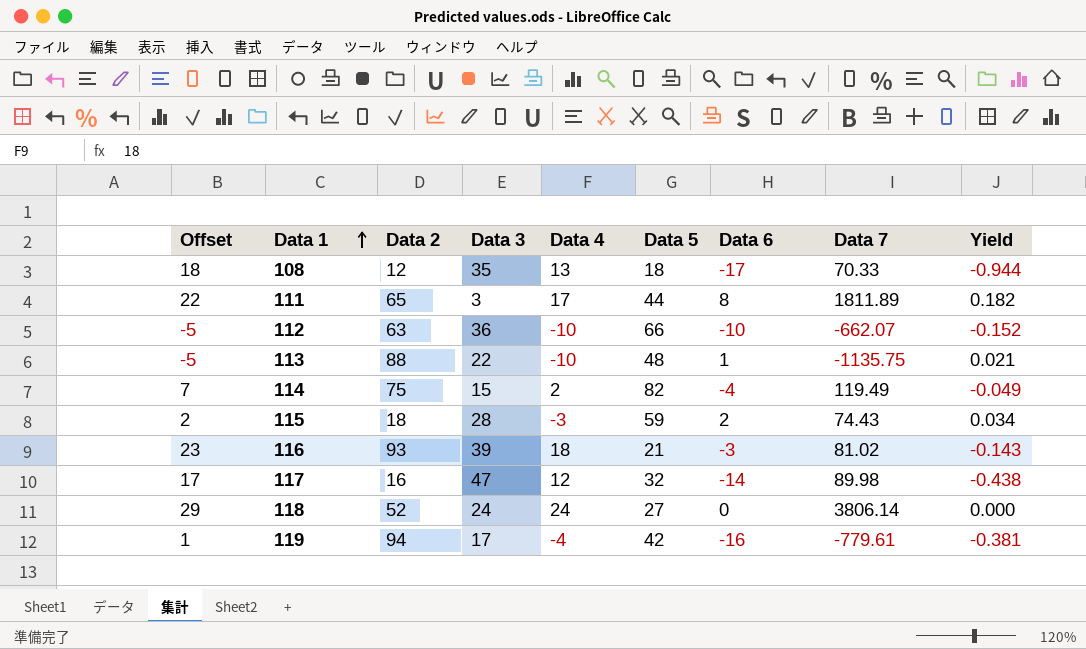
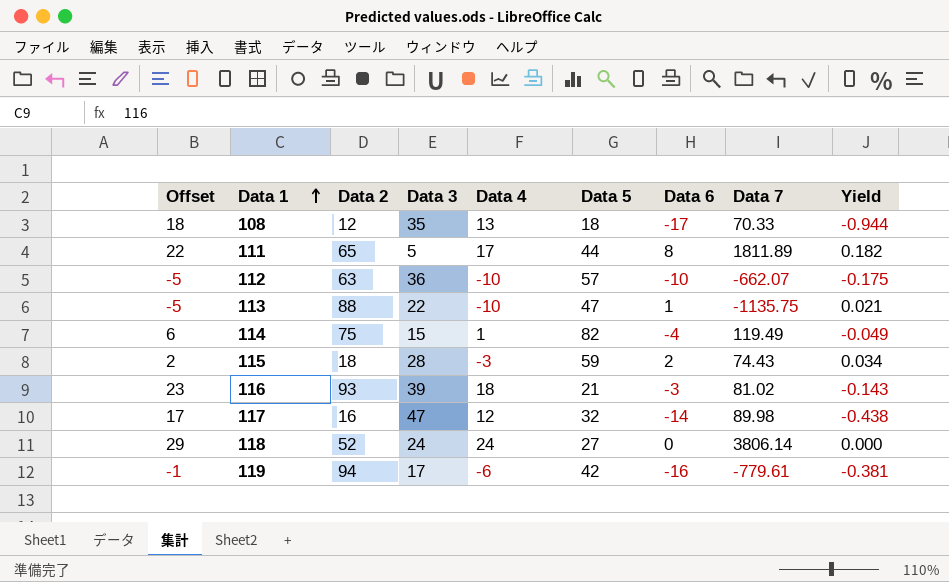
111 | Data 3: 3 -> 5
112 | Data 5: 66 -> 57
112 | Yield: -0.152 -> -0.175
113 | Data 5: 48 -> 47
114 | Offset: 7 -> 6
114 | Data 4: 2 -> 1
119 | Offset: 1 -> -1
119 | Data 4: -4 -> -6

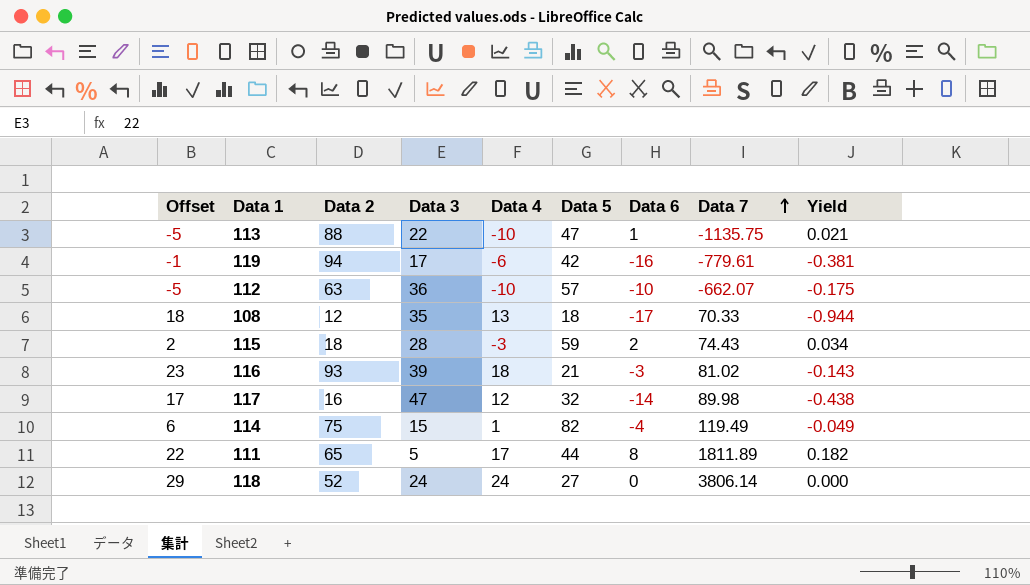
row order: Data 1 ascending -> Data 7 ascending

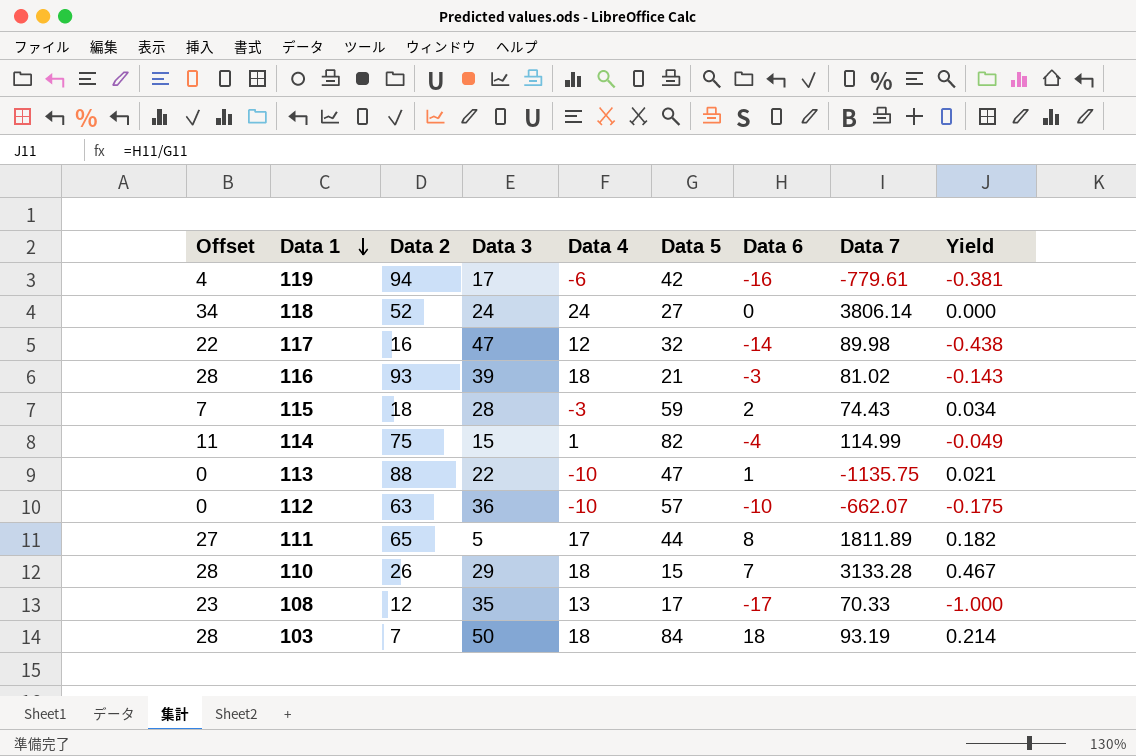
row order: Data 7 ascending -> Data 1 descending
column Offset | formula: [Data 4] + 5 -> [Data 4] + 10
114 | Data 7: 119.49 -> 114.99
row 110: none -> 28 | 26 | 29 | 18 | 15 | 7 | 3133.28 | 0.467
108 | Data 5: 18 -> 17
108 | Yield: -0.944 -> -1.000
row 103: none -> 28 | 7 | 50 | 18 | 84 | 18 | 93.19 | 0.214

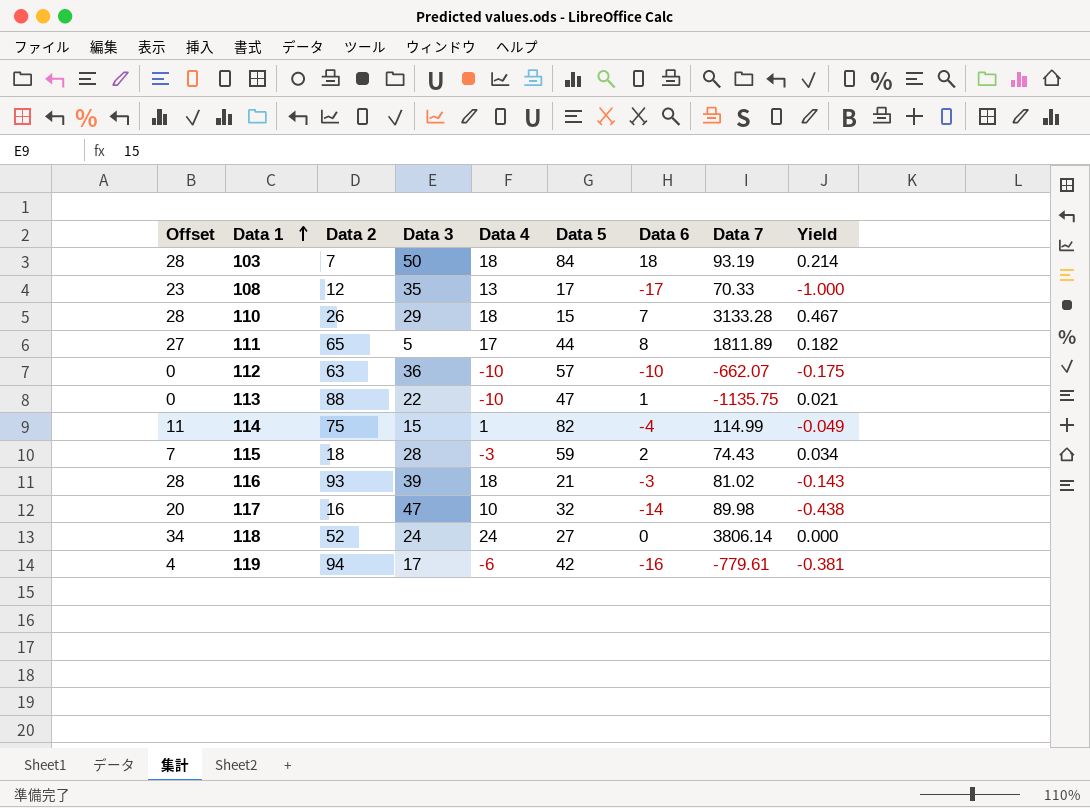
row order: Data 1 descending -> Data 1 ascending
117 | Offset: 22 -> 20
117 | Data 4: 12 -> 10

